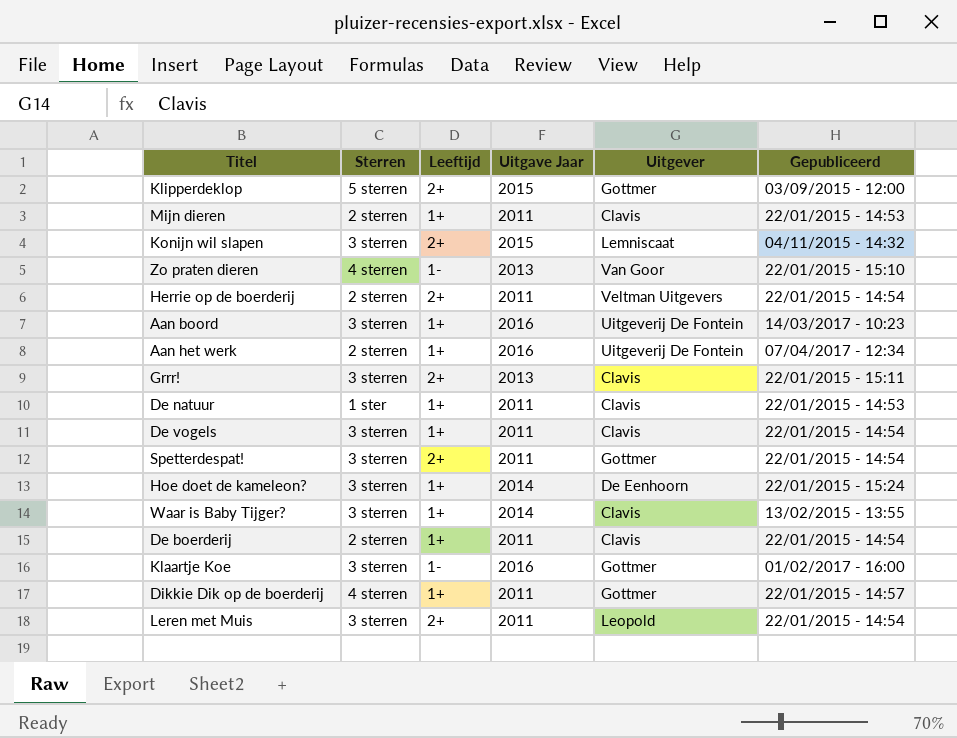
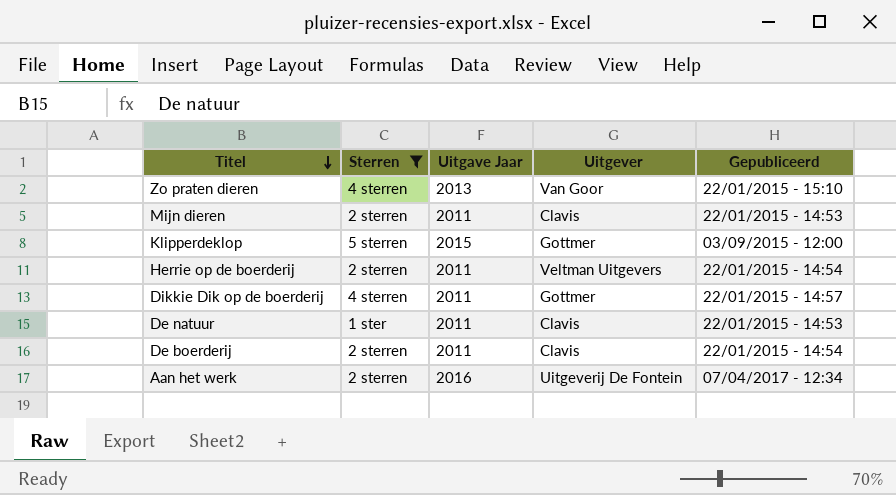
filter: none -> Sterren != 3 sterren
row order: none -> Titel descending
column Leeftijd | position: 3 -> none

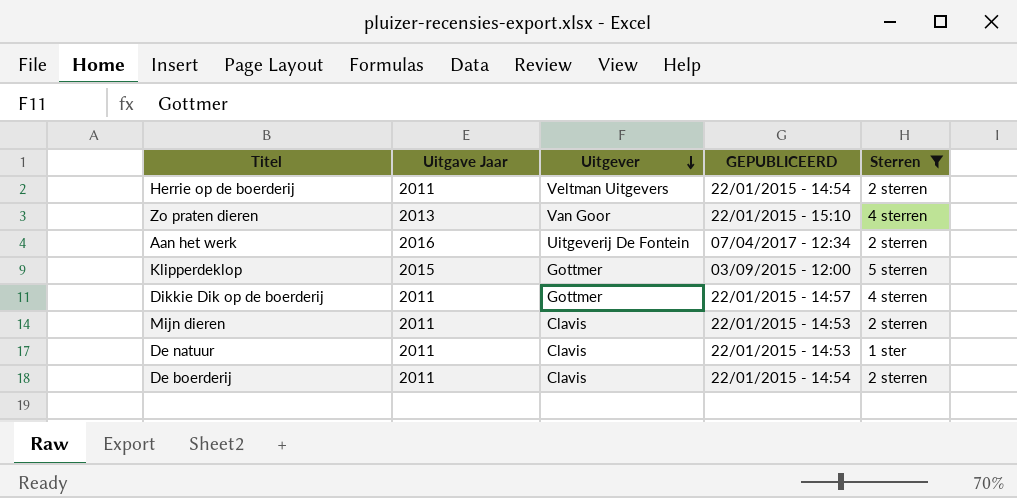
row order: Titel descending -> Uitgever descending
column name: Gepubliceerd -> GEPUBLICEERD
column Sterren | position: 2 -> 5

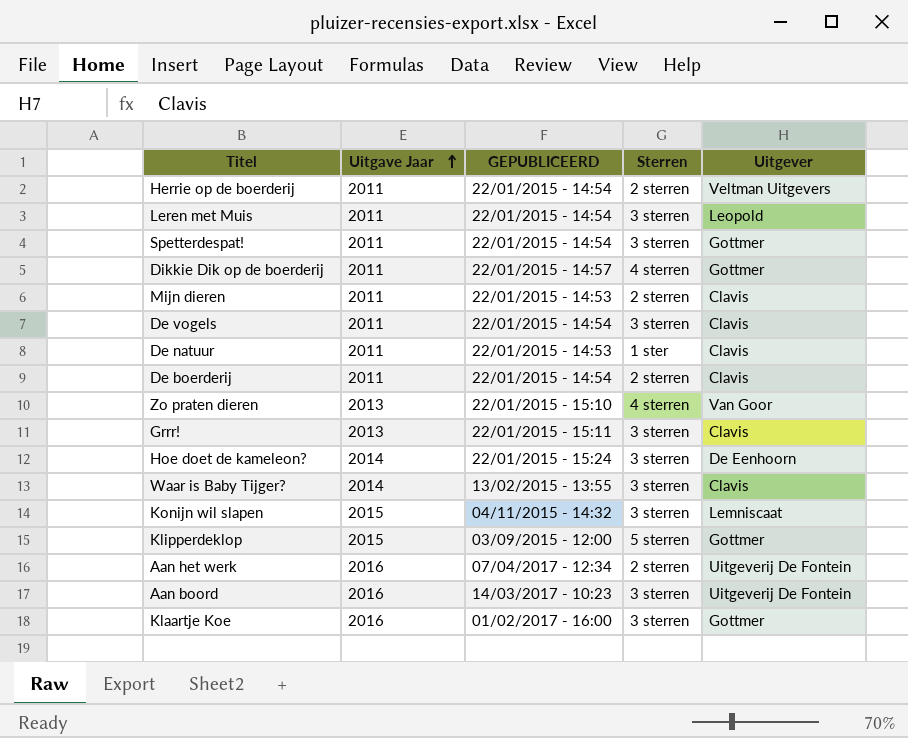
filter: Sterren != 3 sterren -> none
row order: Uitgever descending -> Uitgave Jaar ascending
column Uitgever | position: 3 -> 5

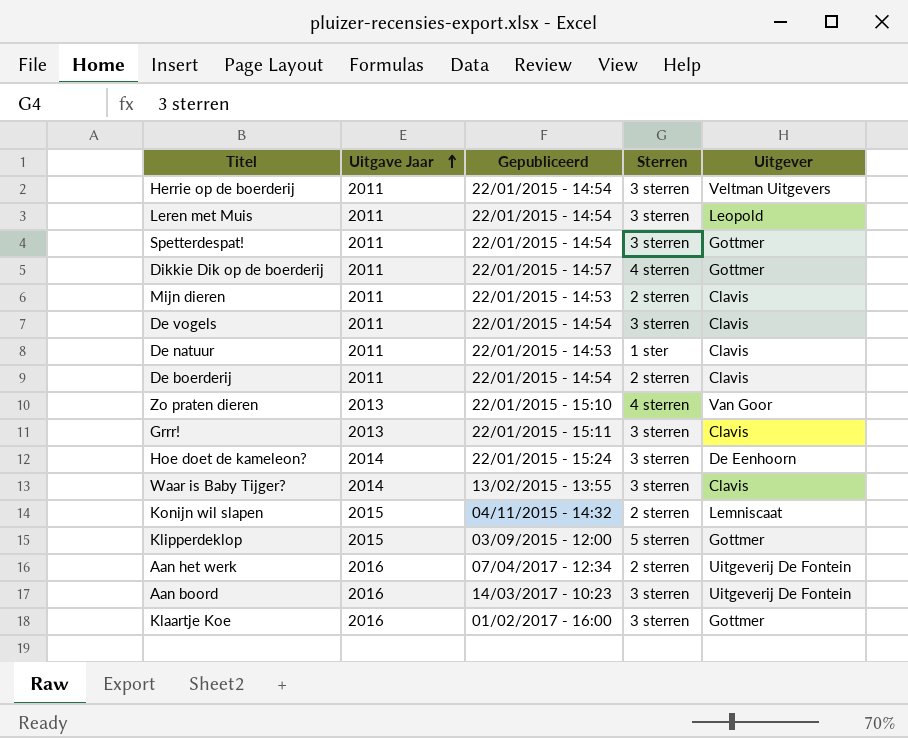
column name: GEPUBLICEERD -> Gepubliceerd
Herrie op de boerderij | Sterren: 2 sterren -> 3 sterren
Konijn wil slapen | Sterren: 3 sterren -> 2 sterren

